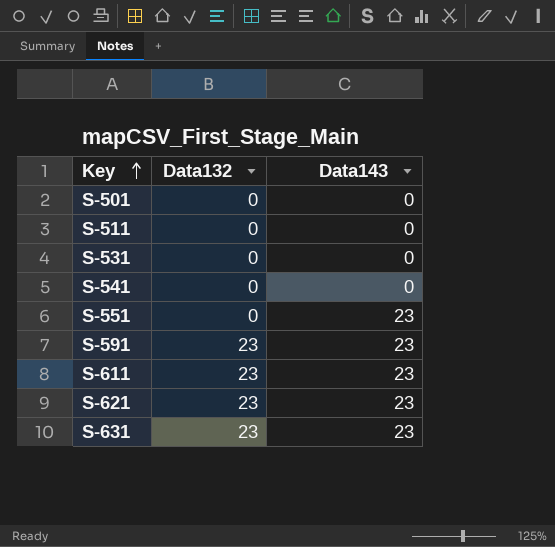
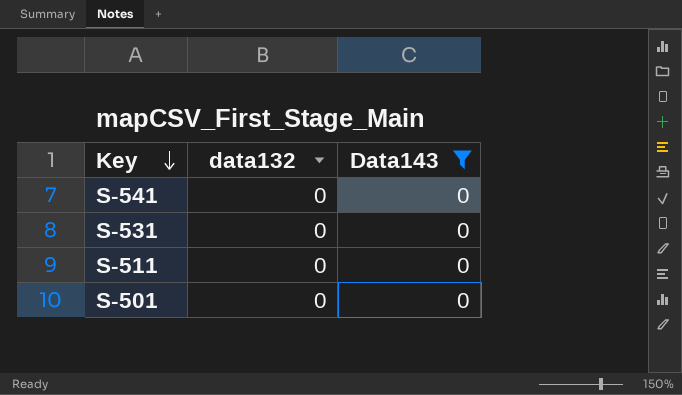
filter: none -> Data143 = 0
row order: Key ascending -> Key descending
column name: Data132 -> data132

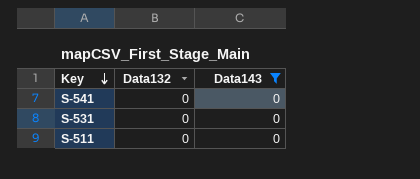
column name: data132 -> Data132
row S-501: 0 | 0 -> none

